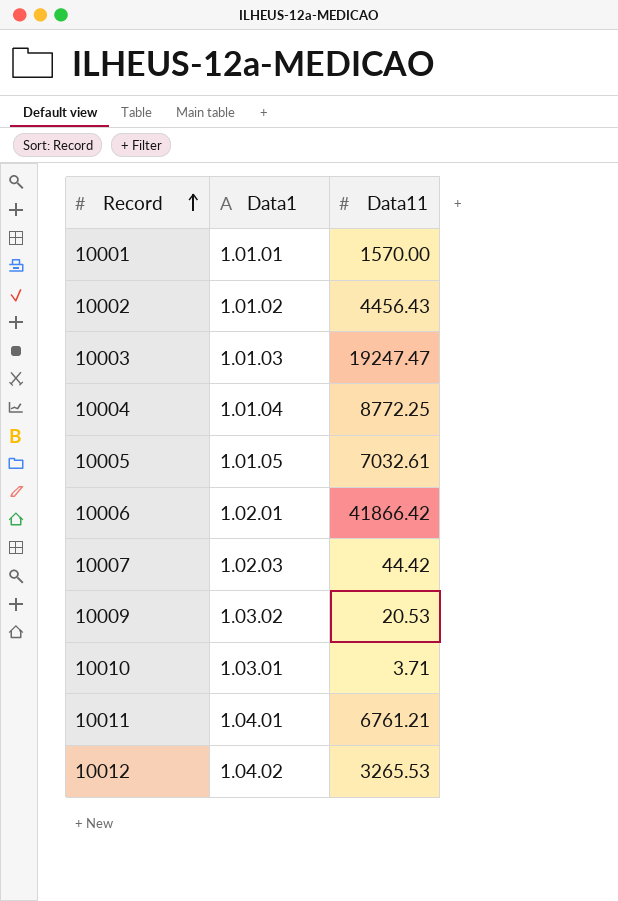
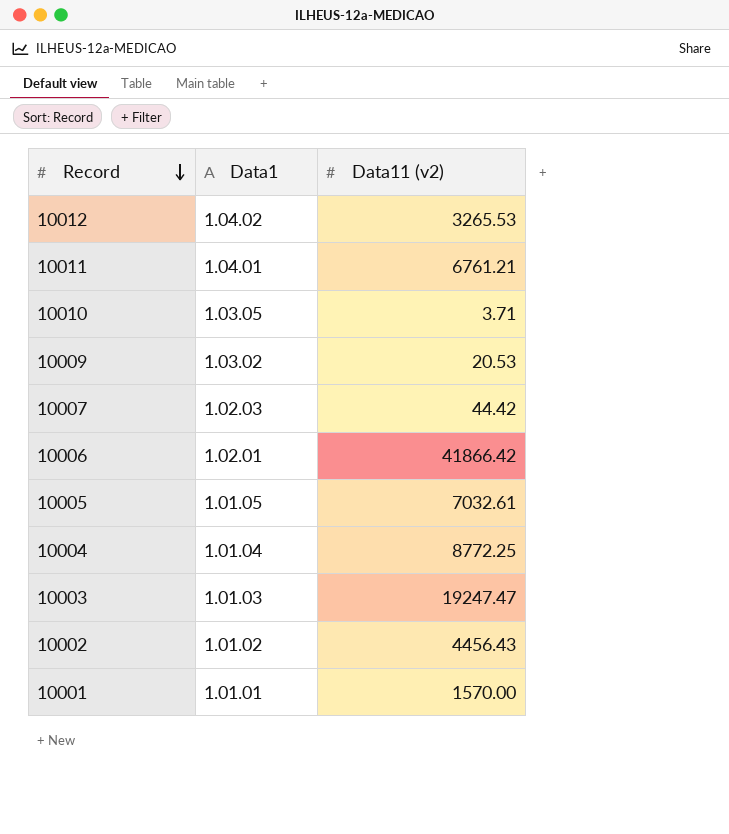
row order: Record ascending -> Record descending
column name: Data11 -> Data11 (v2)
10010 | Data1: 1.03.01 -> 1.03.05

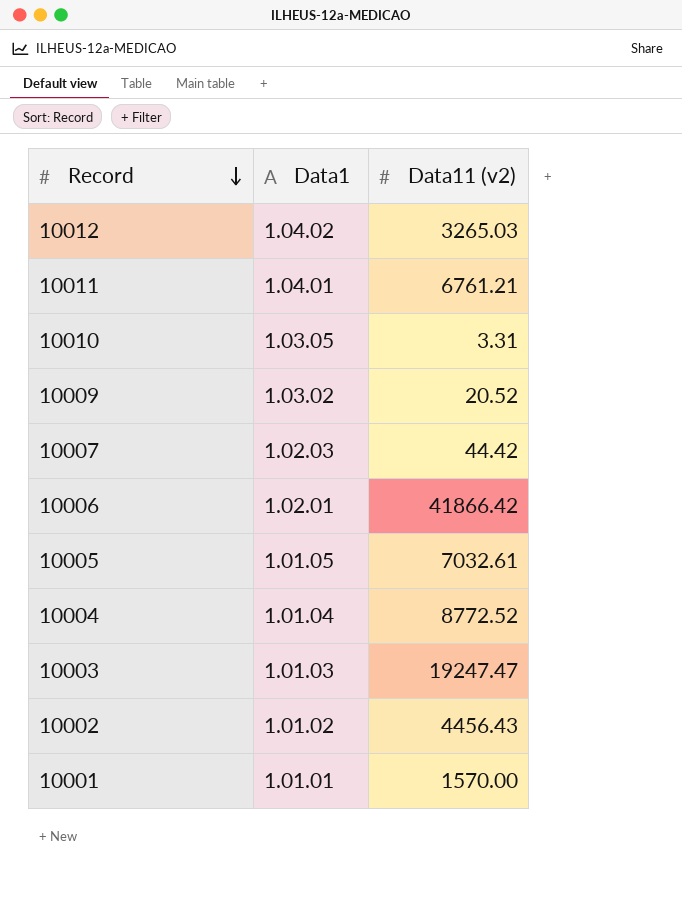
10012 | Data11 (v2): 3265.53 -> 3265.03
10010 | Data11 (v2): 3.71 -> 3.31
10009 | Data11 (v2): 20.53 -> 20.52
10004 | Data11 (v2): 8772.25 -> 8772.52

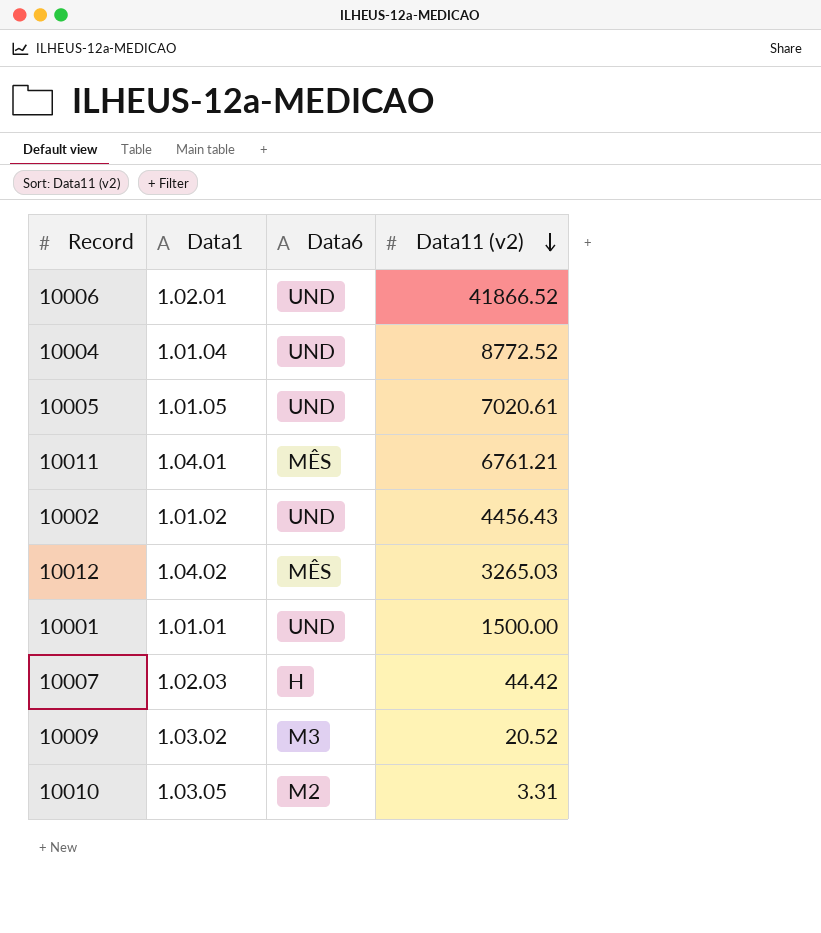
row order: Record descending -> Data11 (v2) descending
column Data6 | position: none -> 3
row 10003: 1.01.03 | 19247.47 -> none
10006 | Data11 (v2): 41866.42 -> 41866.52
10005 | Data11 (v2): 7032.61 -> 7020.61
10001 | Data11 (v2): 1570.00 -> 1500.00

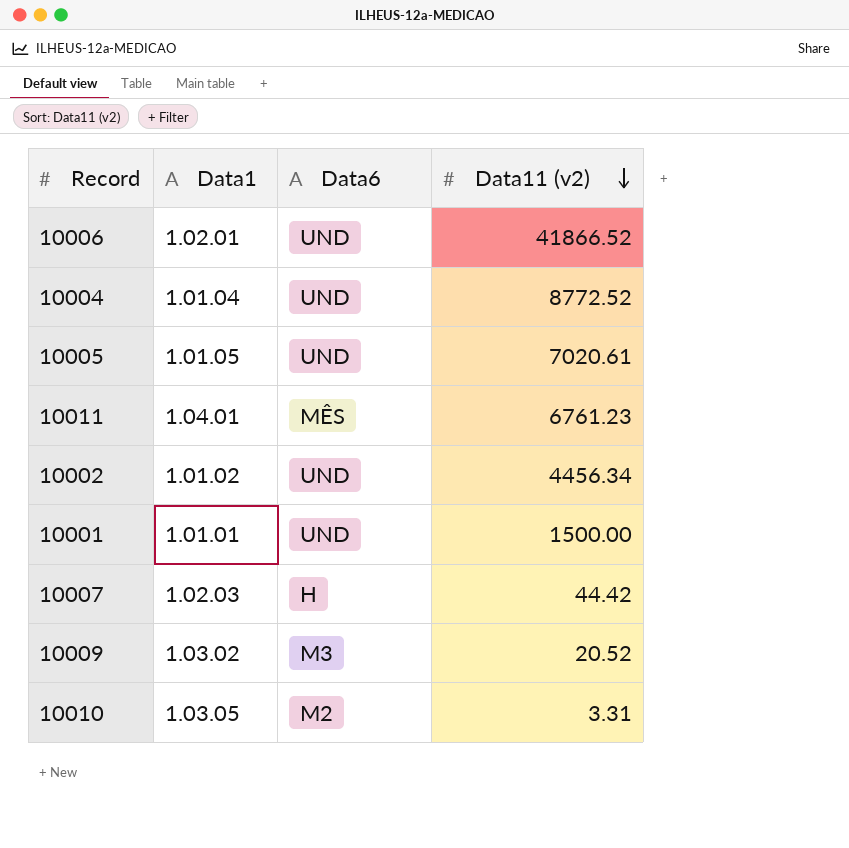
row 10012: 1.04.02 | MÊS | 3265.03 -> none
10011 | Data11 (v2): 6761.21 -> 6761.23
10002 | Data11 (v2): 4456.43 -> 4456.34

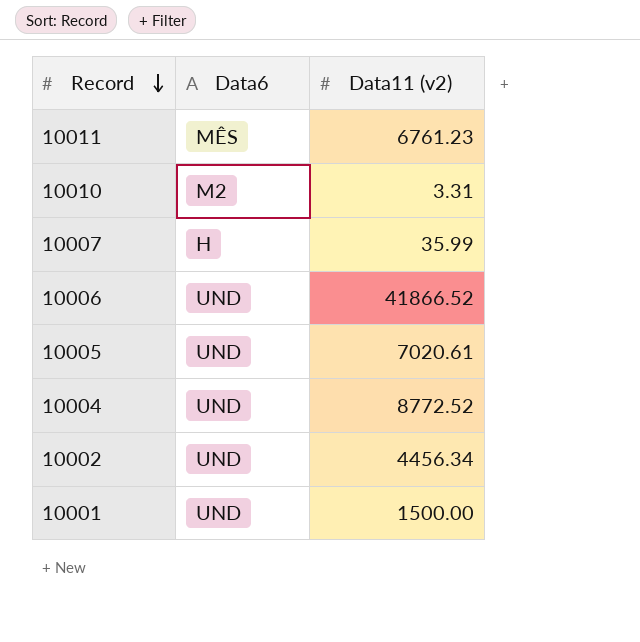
row order: Data11 (v2) descending -> Record descending
column Data1 | position: 2 -> none
row 10009: 1.03.02 | M3 | 20.52 -> none
10007 | Data11 (v2): 44.42 -> 35.99

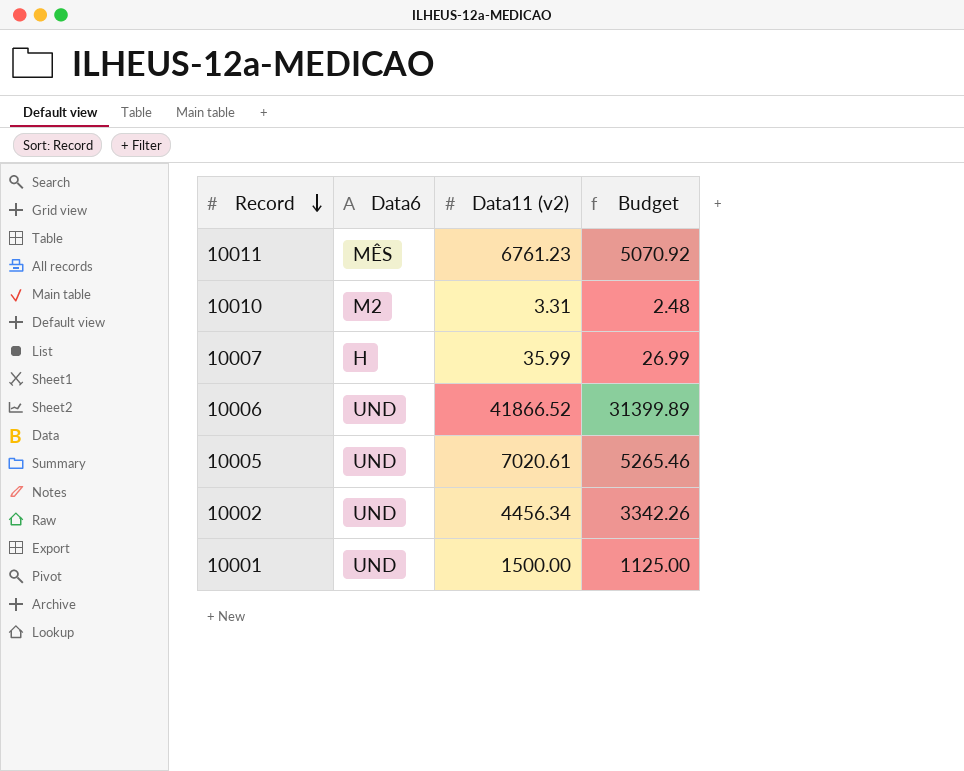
column Budget | formula: none -> [Data11 (v2)] * 0.75
row 10004: UND | 8772.52 -> none

